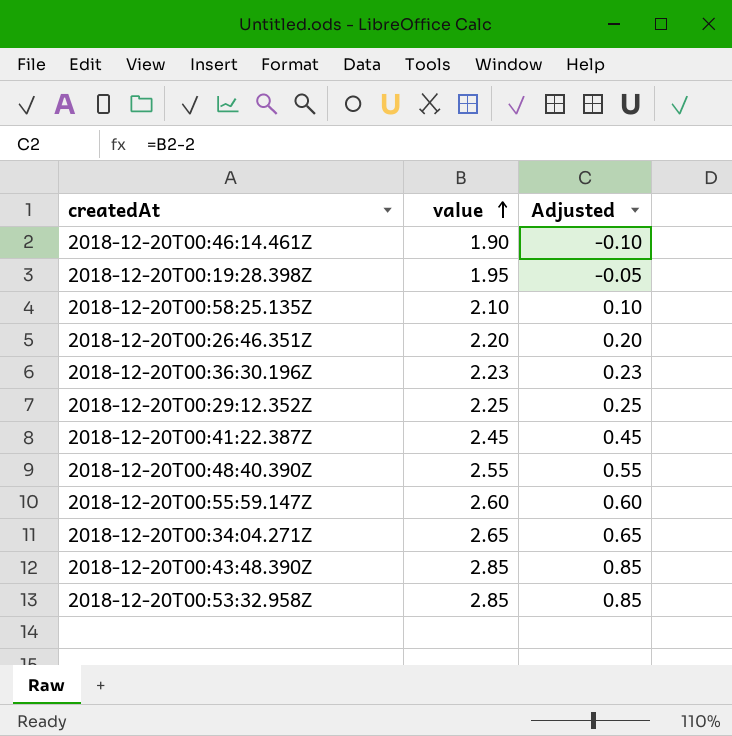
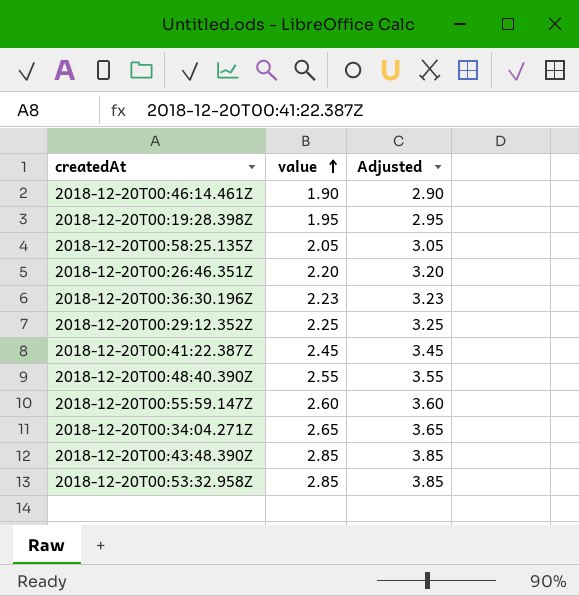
column Adjusted | formula: [value] - 2 -> [value] + 1
2018-12-20T00:58:25.135Z | value: 2.10 -> 2.05

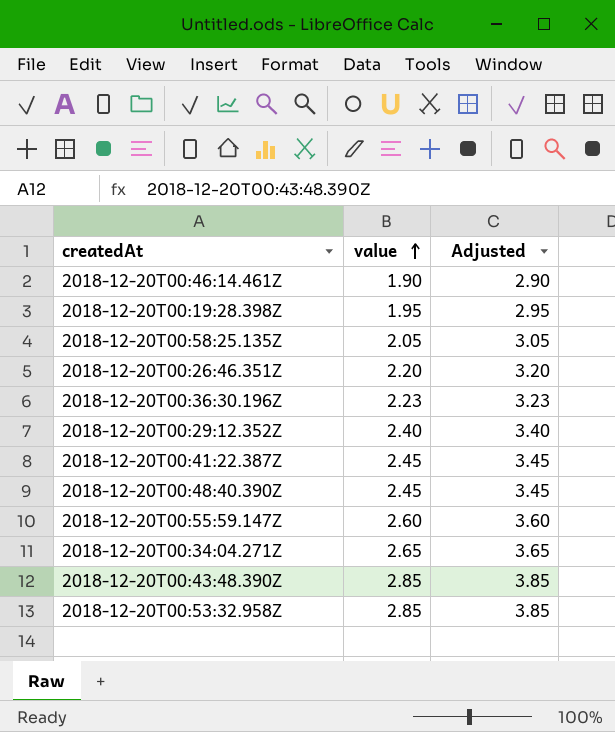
2018-12-20T00:29:12.352Z | value: 2.25 -> 2.40
2018-12-20T00:29:12.352Z | Adjusted: 3.25 -> 3.40
2018-12-20T00:48:40.390Z | value: 2.55 -> 2.45
2018-12-20T00:48:40.390Z | Adjusted: 3.55 -> 3.45

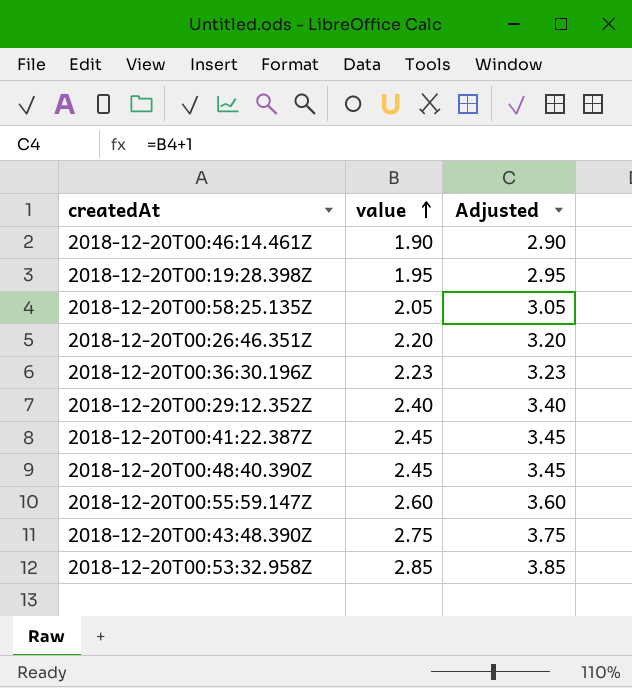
row 2018-12-20T00:34:04.271Z: 2.65 | 3.65 -> none
2018-12-20T00:43:48.390Z | value: 2.85 -> 2.75
2018-12-20T00:43:48.390Z | Adjusted: 3.85 -> 3.75

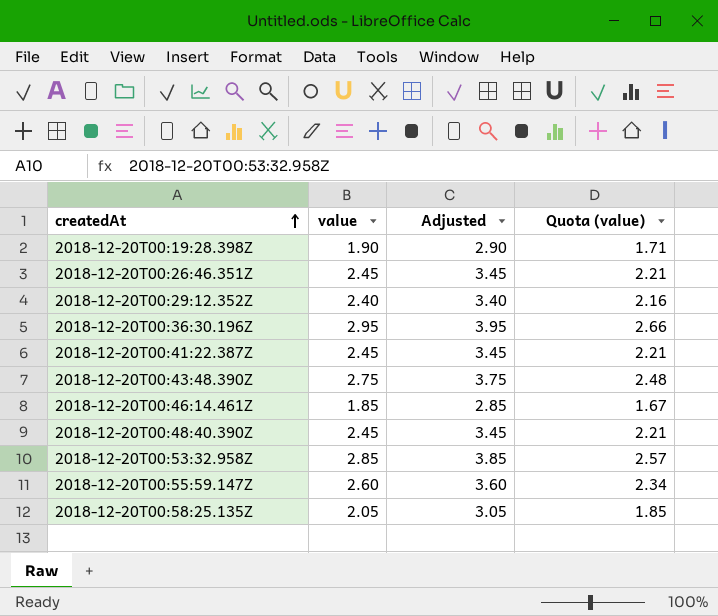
row order: value ascending -> createdAt ascending
column Quota (value) | formula: none -> [value] * 0.9
2018-12-20T00:19:28.398Z | value: 1.95 -> 1.90
2018-12-20T00:19:28.398Z | Adjusted: 2.95 -> 2.90
2018-12-20T00:26:46.351Z | value: 2.20 -> 2.45
2018-12-20T00:26:46.351Z | Adjusted: 3.20 -> 3.45
2018-12-20T00:36:30.196Z | value: 2.23 -> 2.95
2018-12-20T00:36:30.196Z | Adjusted: 3.23 -> 3.95
2018-12-20T00:46:14.461Z | value: 1.90 -> 1.85
2018-12-20T00:46:14.461Z | Adjusted: 2.90 -> 2.85

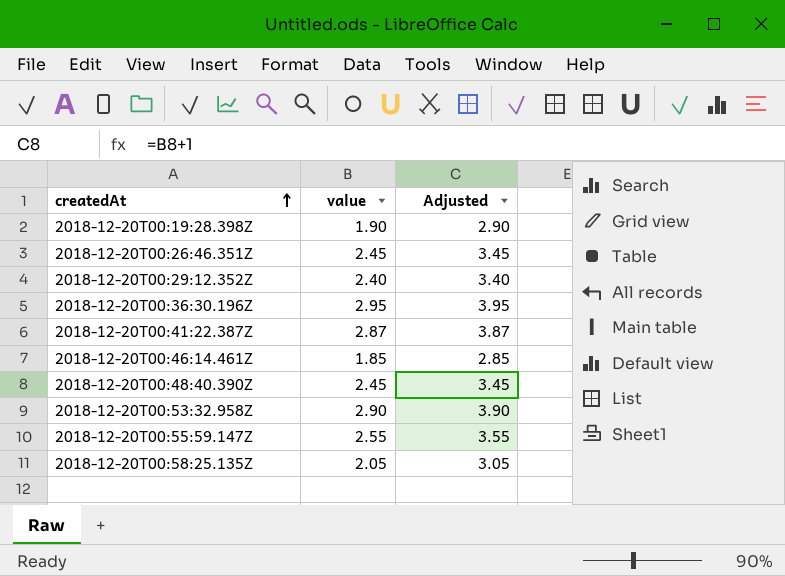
column Quota (value) | formula: [value] * 0.9 -> none
row 2018-12-20T00:43:48.390Z: 2.75 | 3.75 | 2.48 -> none
2018-12-20T00:41:22.387Z | value: 2.45 -> 2.87
2018-12-20T00:41:22.387Z | Adjusted: 3.45 -> 3.87
2018-12-20T00:53:32.958Z | value: 2.85 -> 2.90
2018-12-20T00:53:32.958Z | Adjusted: 3.85 -> 3.90
2018-12-20T00:55:59.147Z | value: 2.60 -> 2.55
2018-12-20T00:55:59.147Z | Adjusted: 3.60 -> 3.55

